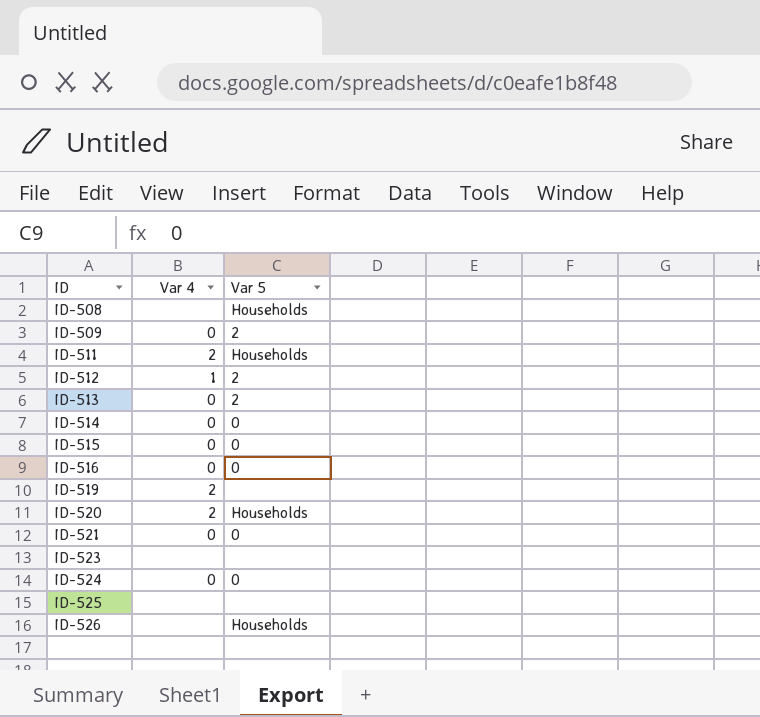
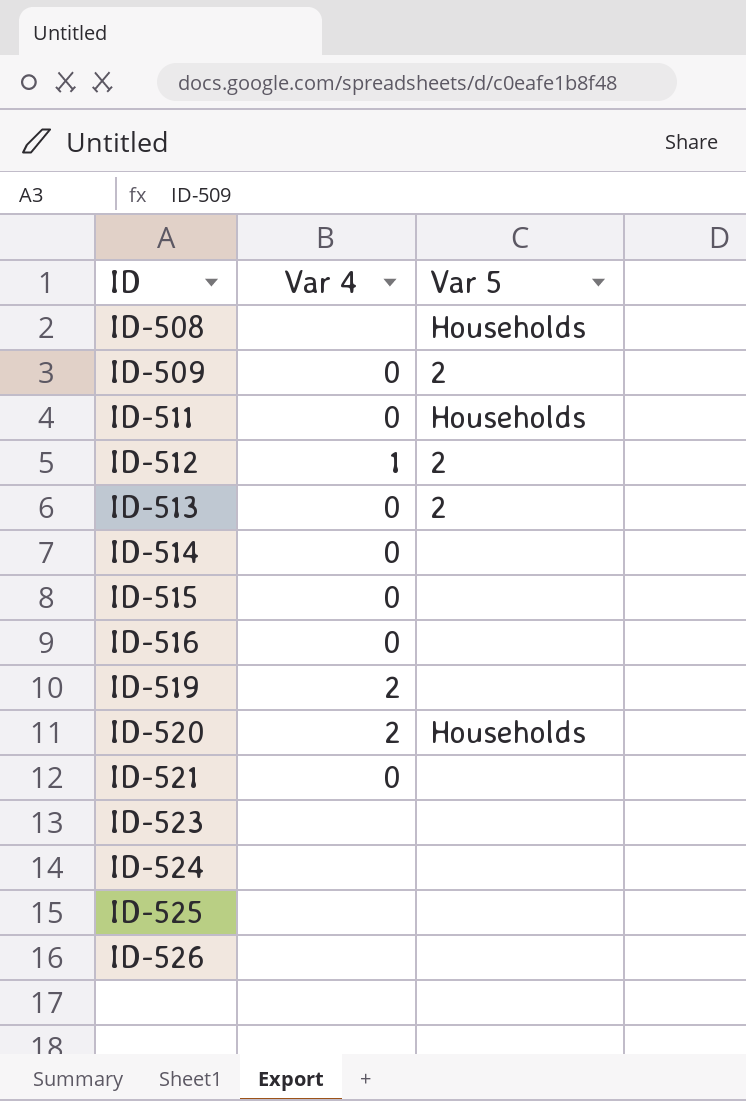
ID-511 | Var 4: 2 -> 0
ID-514 | Var 5: 0 -> none
ID-515 | Var 5: 0 -> none
ID-516 | Var 5: 0 -> none
ID-521 | Var 5: 0 -> none
ID-524 | Var 4: 0 -> none
ID-524 | Var 5: 0 -> none
ID-526 | Var 5: Households -> none

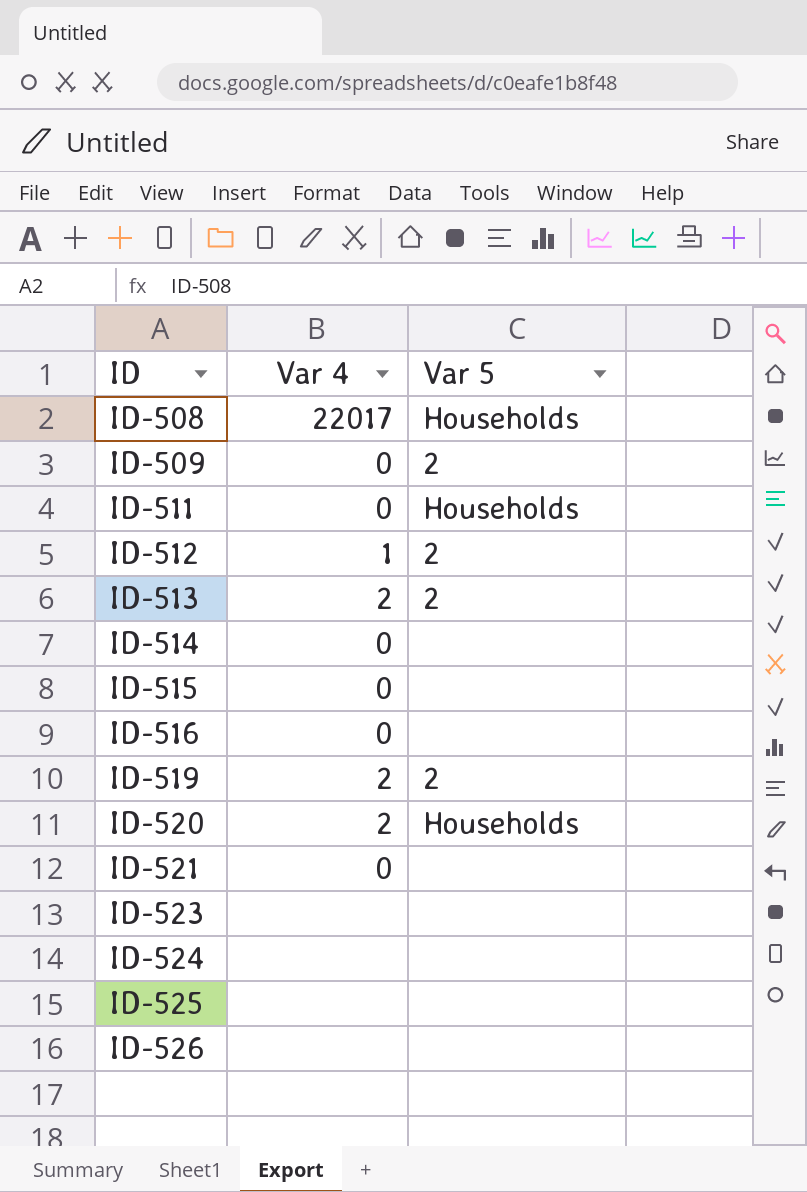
ID-508 | Var 4: none -> 22017
ID-513 | Var 4: 0 -> 2
ID-519 | Var 5: none -> 2

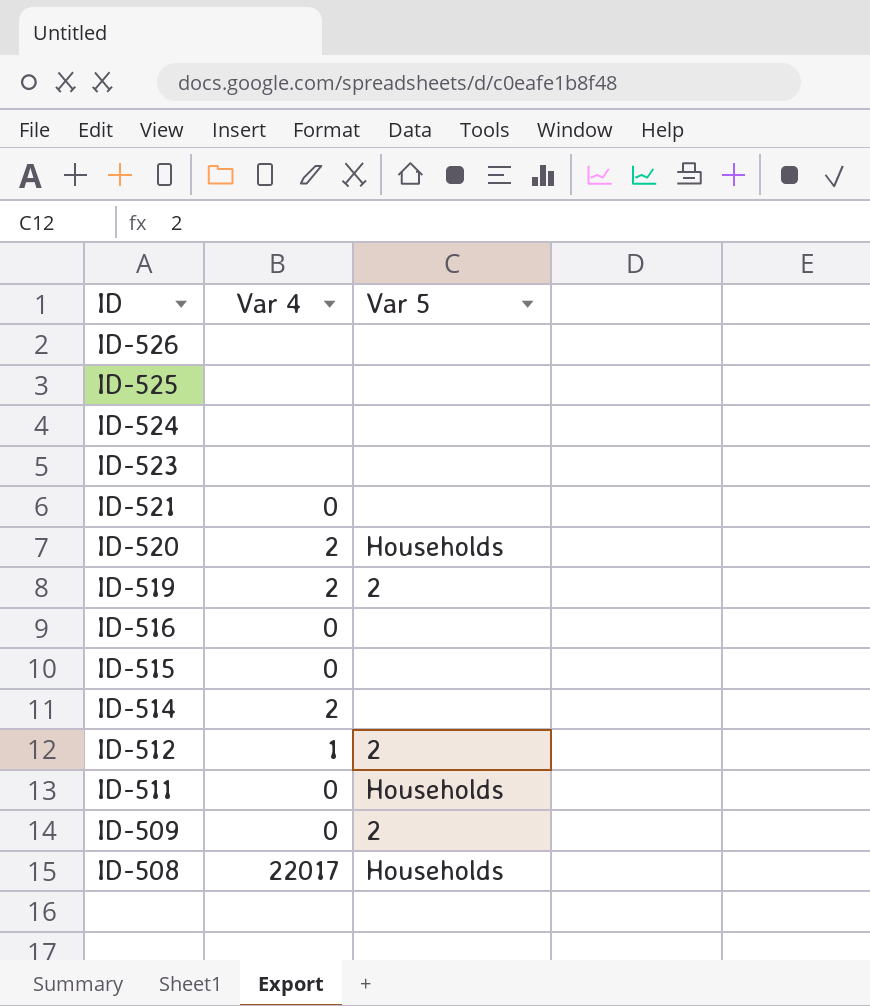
row order: ID ascending -> ID descending
row ID-513: 2 | 2 -> none
ID-514 | Var 4: 0 -> 2

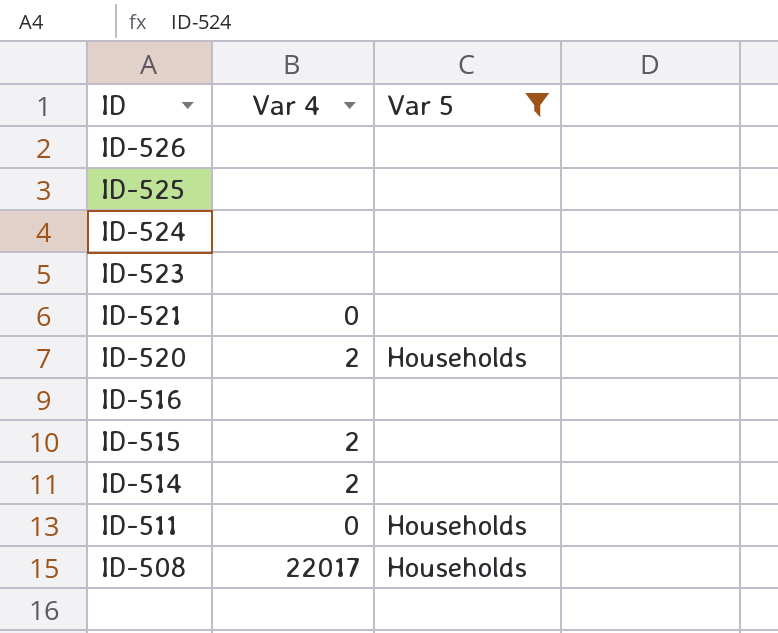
filter: none -> Var 5 != 2
ID-516 | Var 4: 0 -> none
ID-515 | Var 4: 0 -> 2

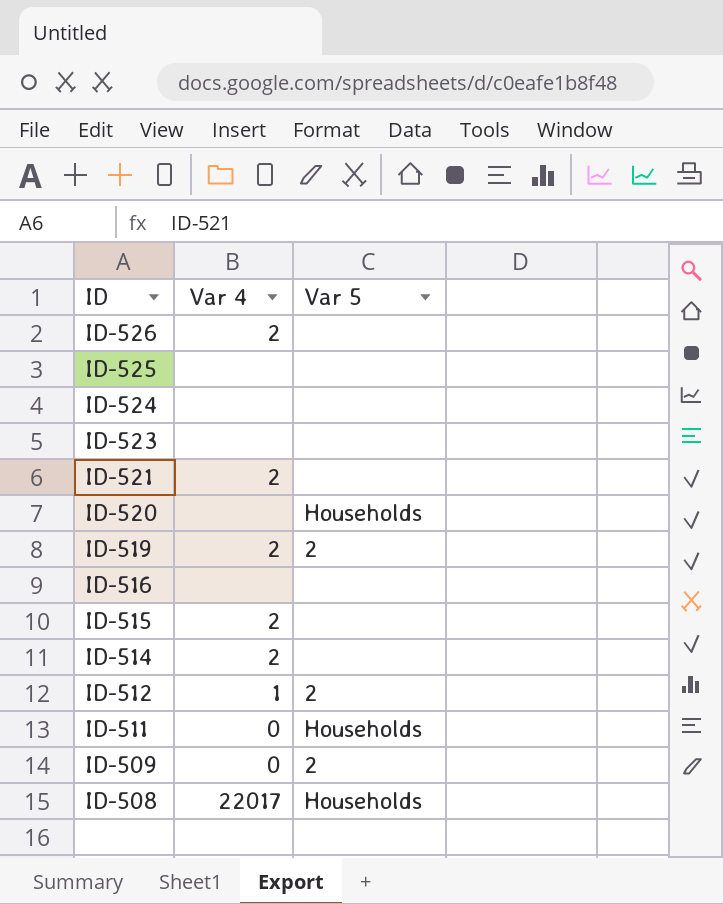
filter: Var 5 != 2 -> none
ID-526 | Var 4: none -> 2
ID-521 | Var 4: 0 -> 2
ID-520 | Var 4: 2 -> none

